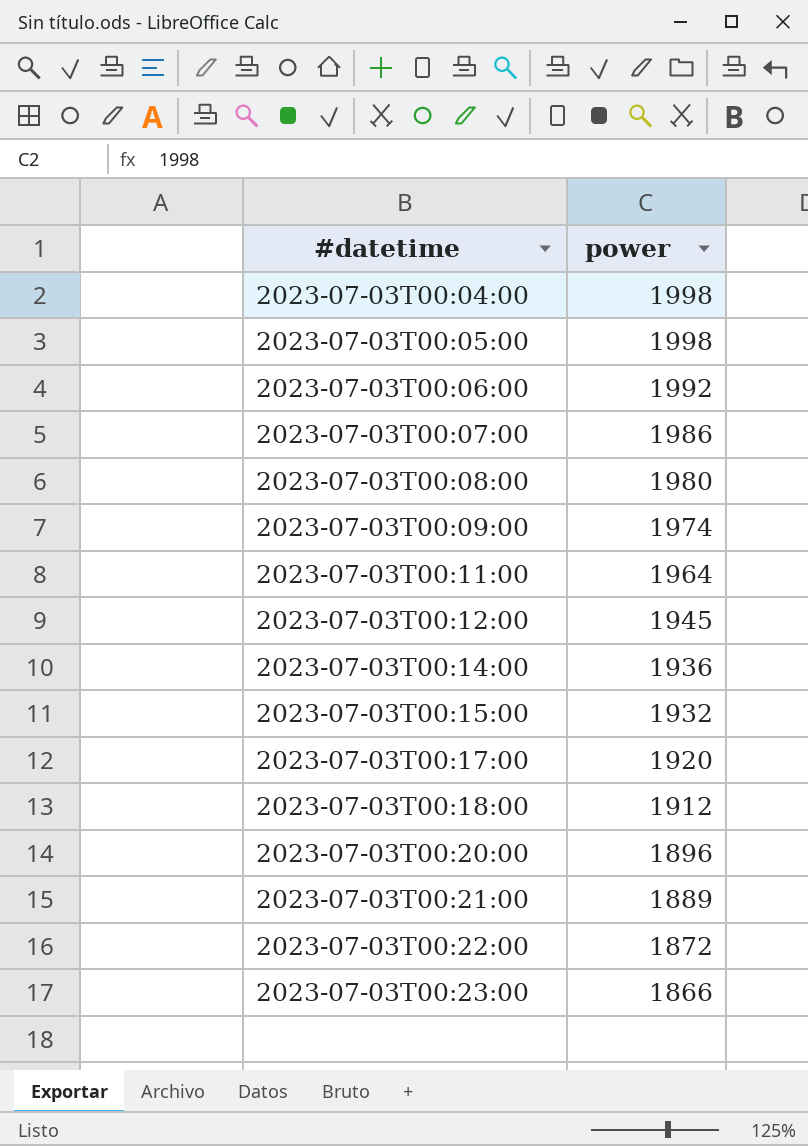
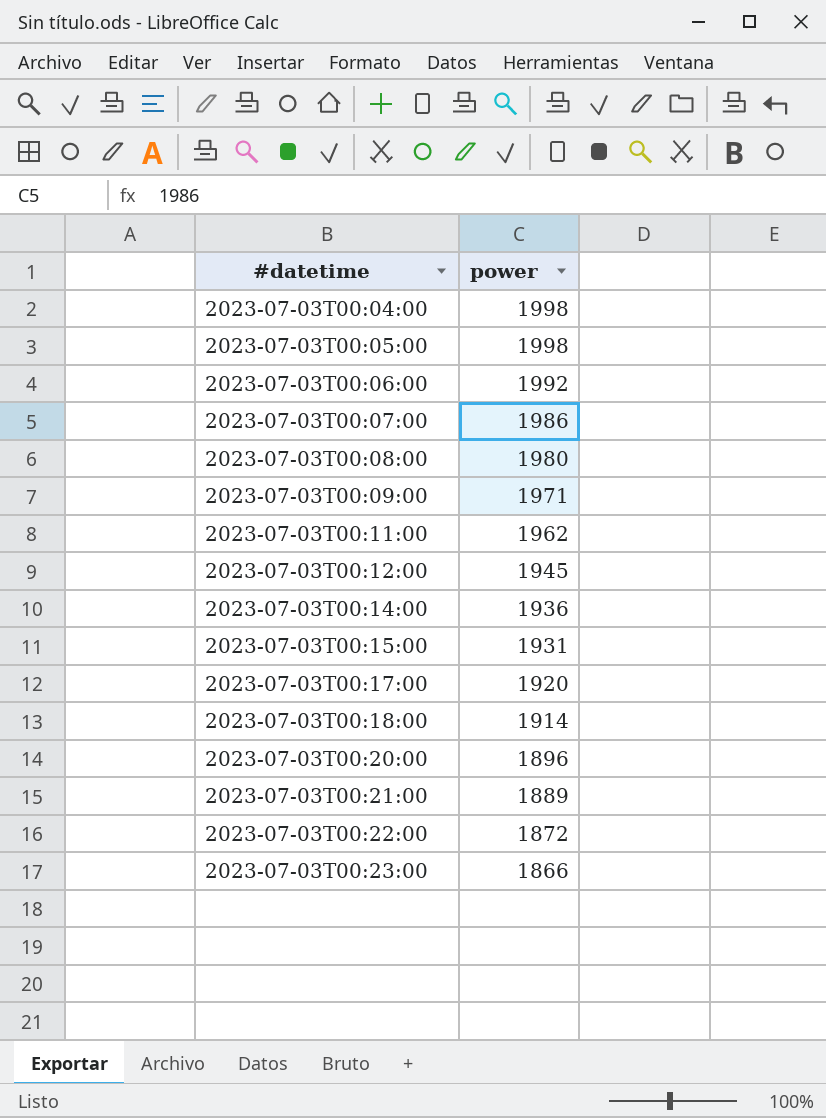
2023-07-03T00:09:00 | power: 1974 -> 1971
2023-07-03T00:11:00 | power: 1964 -> 1962
2023-07-03T00:15:00 | power: 1932 -> 1931
2023-07-03T00:18:00 | power: 1912 -> 1914

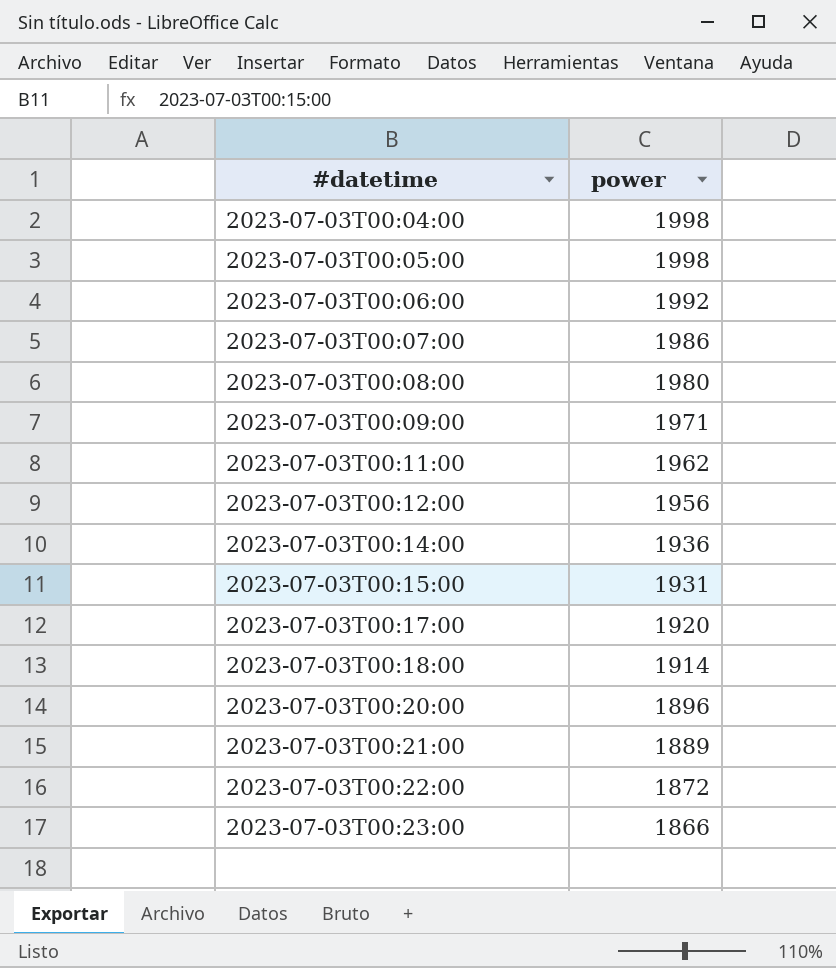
2023-07-03T00:12:00 | power: 1945 -> 1956

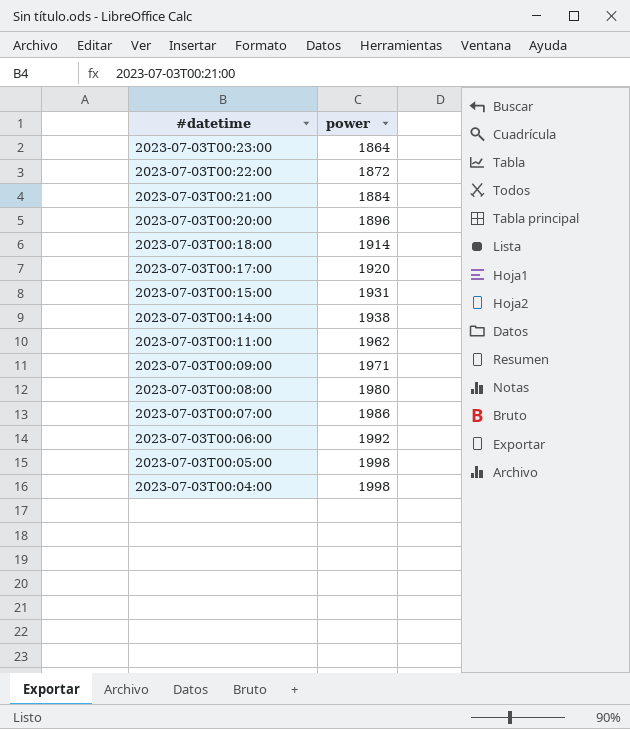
row order: #datetime ascending -> #datetime descending
row 2023-07-03T00:12:00: 1956 -> none
2023-07-03T00:23:00 | power: 1866 -> 1864
2023-07-03T00:21:00 | power: 1889 -> 1884
2023-07-03T00:14:00 | power: 1936 -> 1938

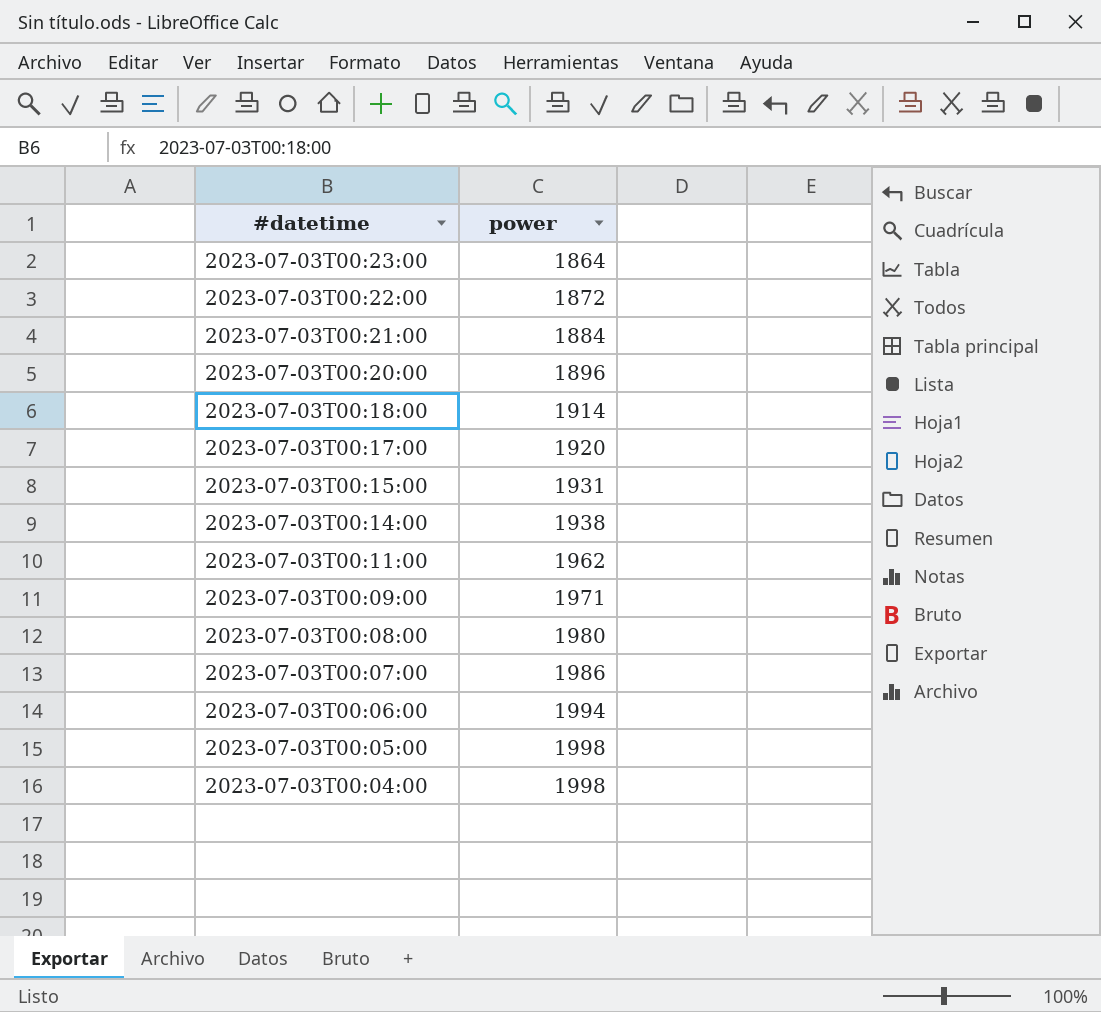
2023-07-03T00:06:00 | power: 1992 -> 1994

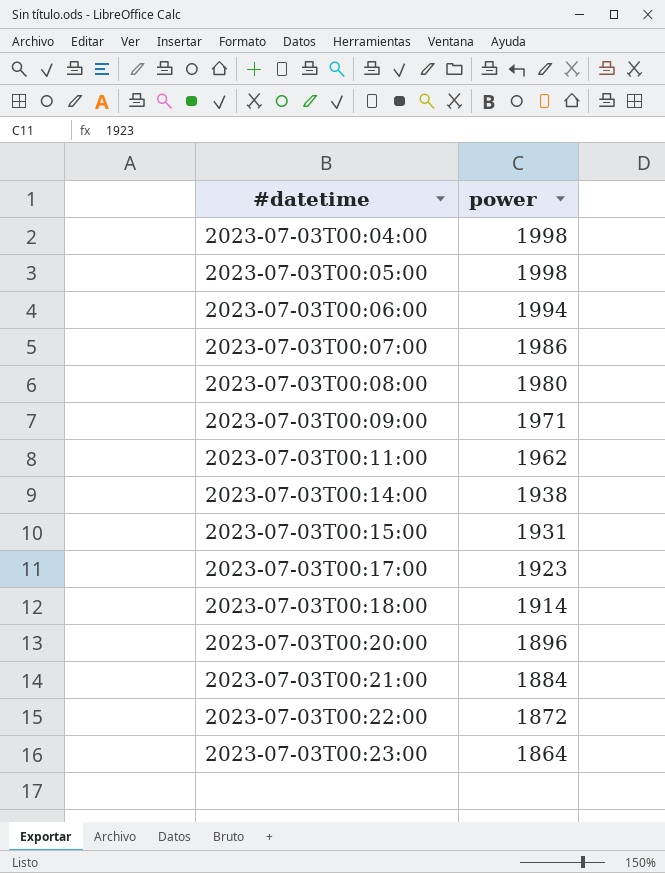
row order: #datetime descending -> #datetime ascending
2023-07-03T00:17:00 | power: 1920 -> 1923

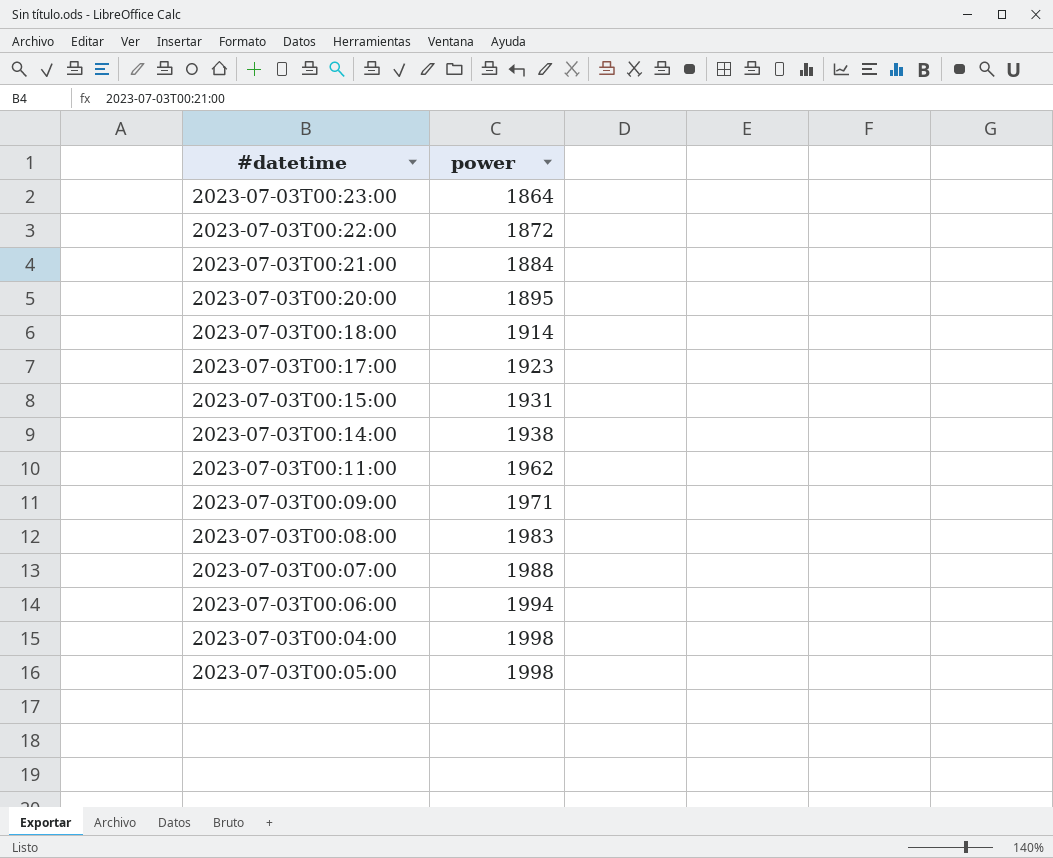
row order: #datetime ascending -> power ascending
2023-07-03T00:20:00 | power: 1896 -> 1895
2023-07-03T00:08:00 | power: 1980 -> 1983
2023-07-03T00:07:00 | power: 1986 -> 1988

